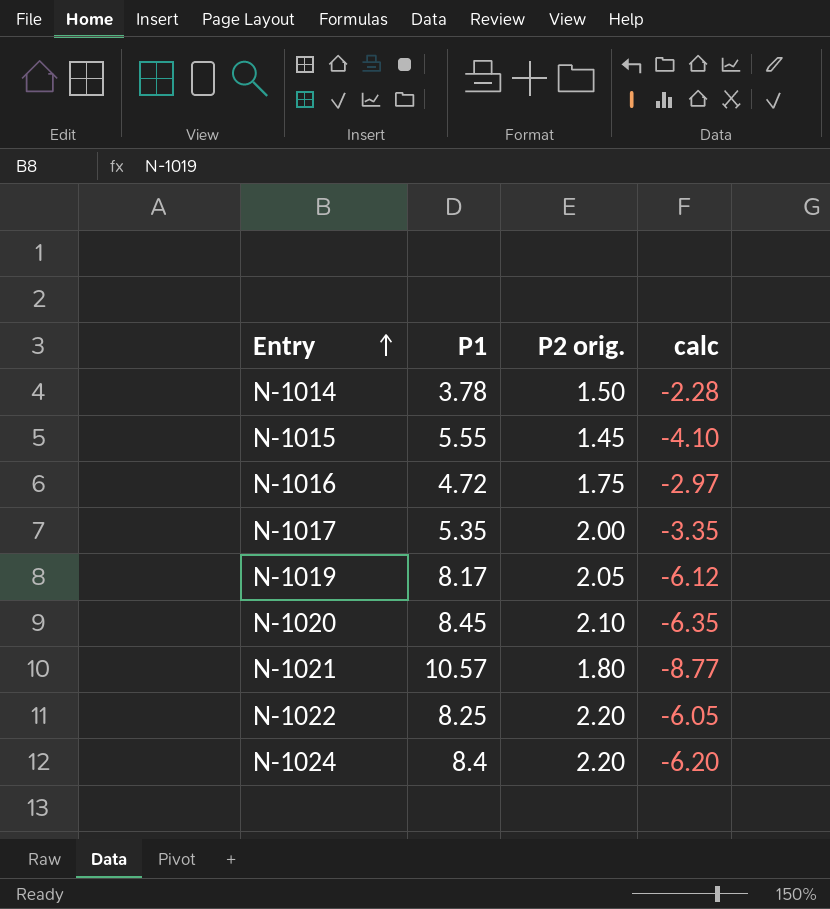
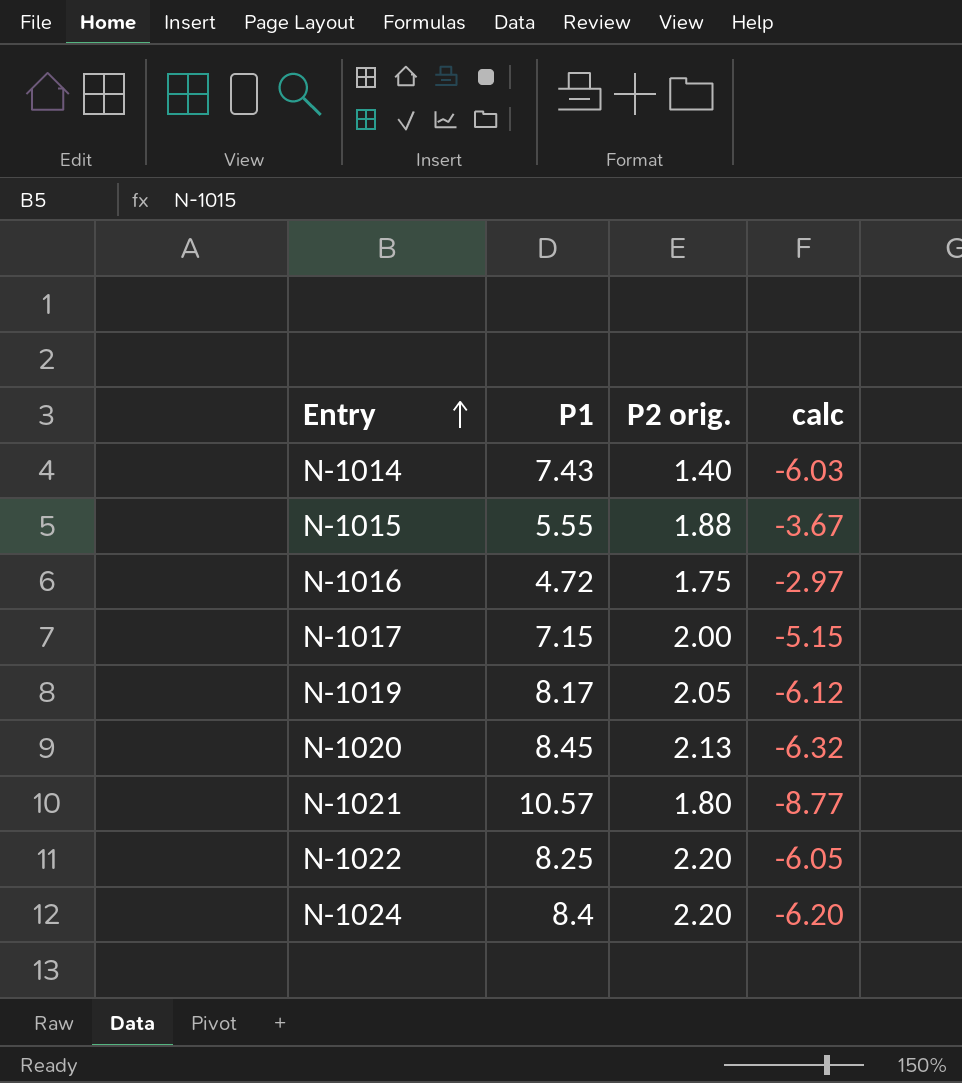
N-1014 | P1: 3.78 -> 7.43
N-1014 | P2 orig.: 1.50 -> 1.40
N-1014 | calc: -2.28 -> -6.03
N-1015 | P2 orig.: 1.45 -> 1.88
N-1015 | calc: -4.10 -> -3.67
N-1017 | P1: 5.35 -> 7.15
N-1017 | calc: -3.35 -> -5.15
N-1020 | P2 orig.: 2.10 -> 2.13
N-1020 | calc: -6.35 -> -6.32

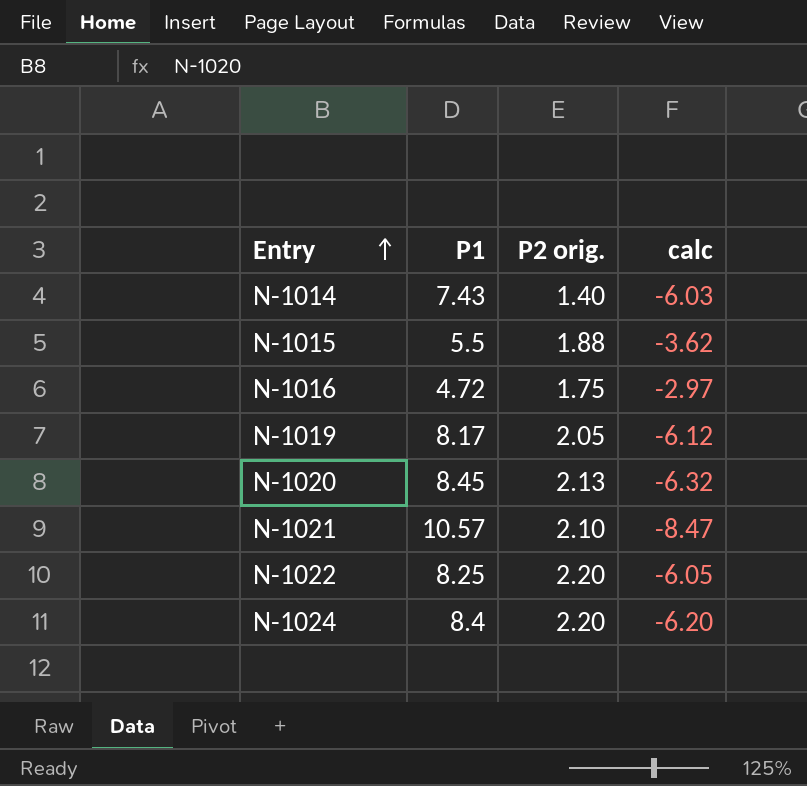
row N-1017: 7.15 | 2.00 | -5.15 -> none
N-1015 | P1: 5.55 -> 5.5
N-1015 | calc: -3.67 -> -3.62
N-1021 | P2 orig.: 1.80 -> 2.10
N-1021 | calc: -8.77 -> -8.47

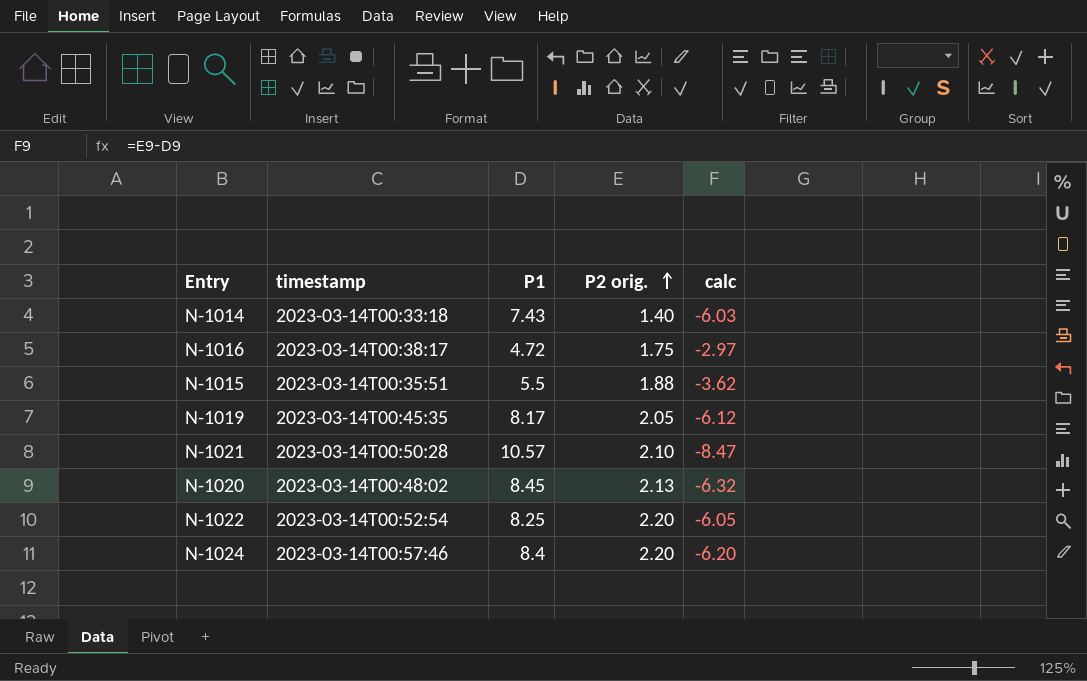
row order: Entry ascending -> P2 orig. ascending
column timestamp | position: none -> 2

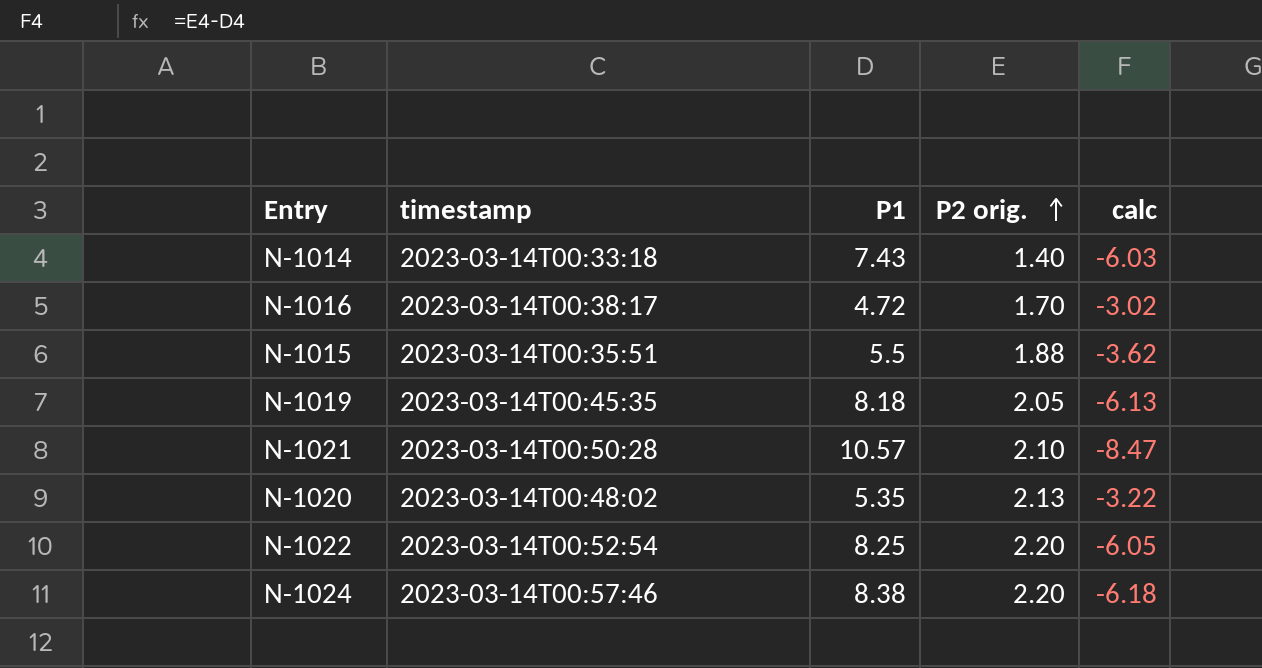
N-1016 | P2 orig.: 1.75 -> 1.70
N-1016 | calc: -2.97 -> -3.02
N-1019 | P1: 8.17 -> 8.18
N-1019 | calc: -6.12 -> -6.13
N-1020 | P1: 8.45 -> 5.35
N-1020 | calc: -6.32 -> -3.22
N-1024 | P1: 8.4 -> 8.38
N-1024 | calc: -6.20 -> -6.18

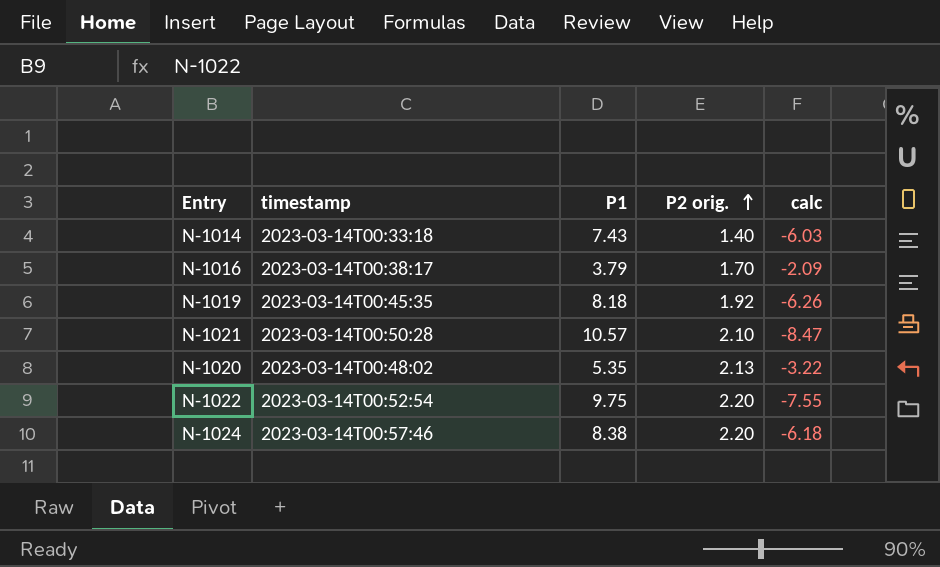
row N-1015: 2023-03-14T00:35:51 | 5.5 | 1.88 | -3.62 -> none
N-1016 | P1: 4.72 -> 3.79
N-1016 | calc: -3.02 -> -2.09
N-1019 | P2 orig.: 2.05 -> 1.92
N-1019 | calc: -6.13 -> -6.26
N-1022 | P1: 8.25 -> 9.75
N-1022 | calc: -6.05 -> -7.55

